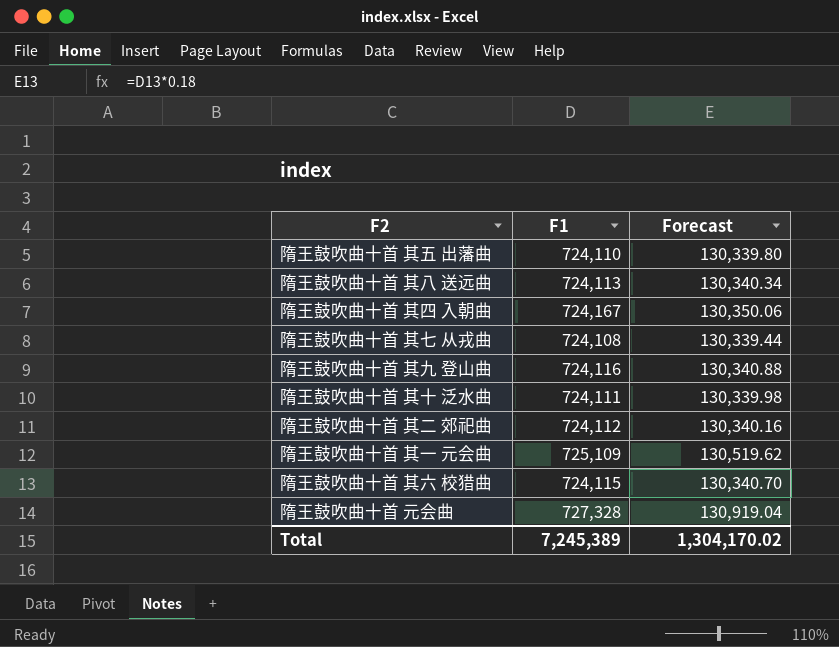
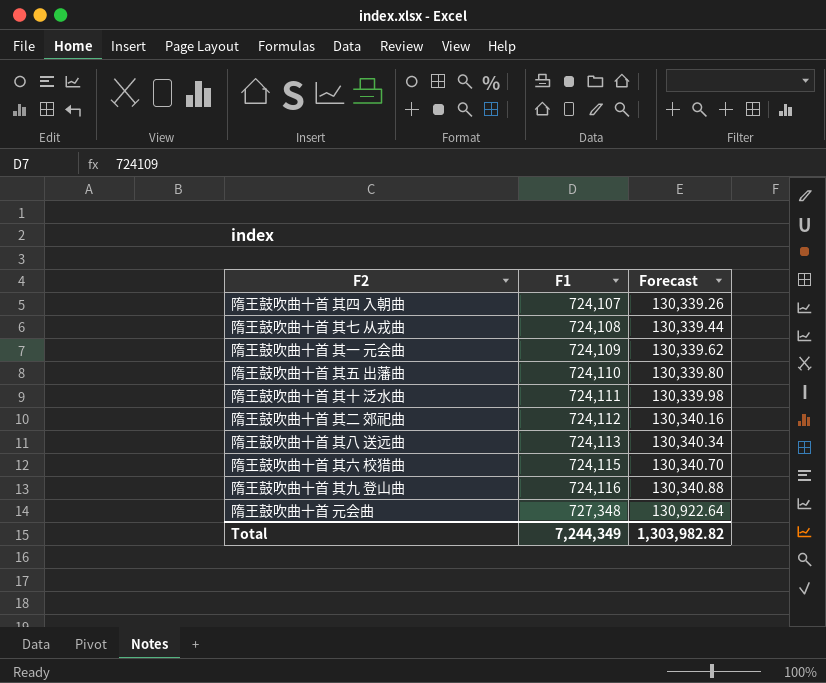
row order: none -> F1 ascending
隋王鼓吹曲十首 其四 入朝曲 | F1: 724,167 -> 724,107
隋王鼓吹曲十首 其四 入朝曲 | Forecast: 130,350.06 -> 130,339.26
隋王鼓吹曲十首 其一 元会曲 | F1: 725,109 -> 724,109
隋王鼓吹曲十首 其一 元会曲 | Forecast: 130,519.62 -> 130,339.62
隋王鼓吹曲十首 元会曲 | F1: 727,328 -> 727,348
隋王鼓吹曲十首 元会曲 | Forecast: 130,919.04 -> 130,922.64
Total | F1: 7,245,389 -> 7,244,349
Total | Forecast: 1,304,170.02 -> 1,303,982.82

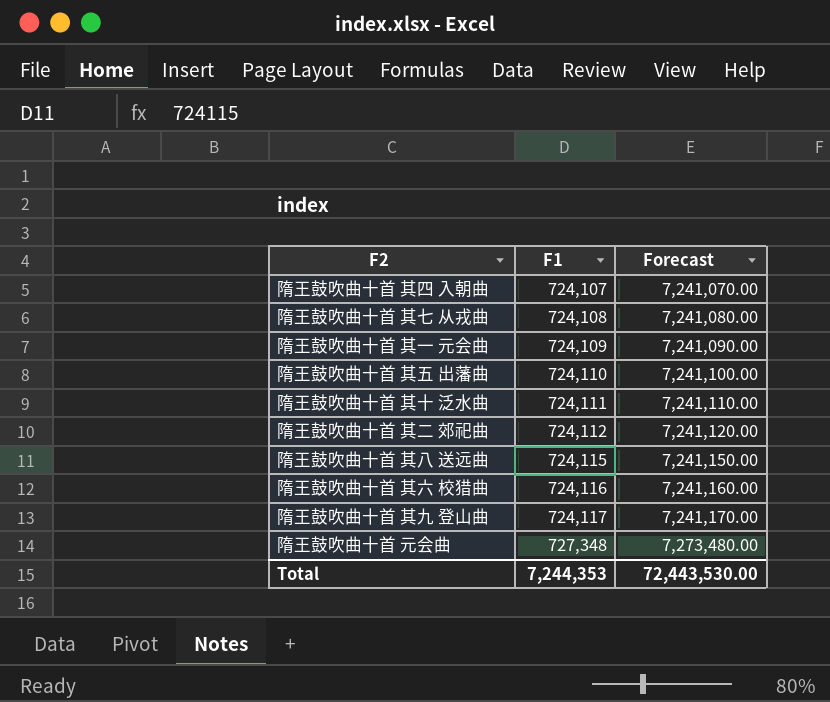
column Forecast | formula: [F1] * 0.18 -> [F1] * 10
隋王鼓吹曲十首 其八 送远曲 | F1: 724,113 -> 724,115
隋王鼓吹曲十首 其六 校猎曲 | F1: 724,115 -> 724,116
隋王鼓吹曲十首 其九 登山曲 | F1: 724,116 -> 724,117
Total | F1: 7,244,349 -> 7,244,353
Total | Forecast: 1,303,982.82 -> 72,443,530.00

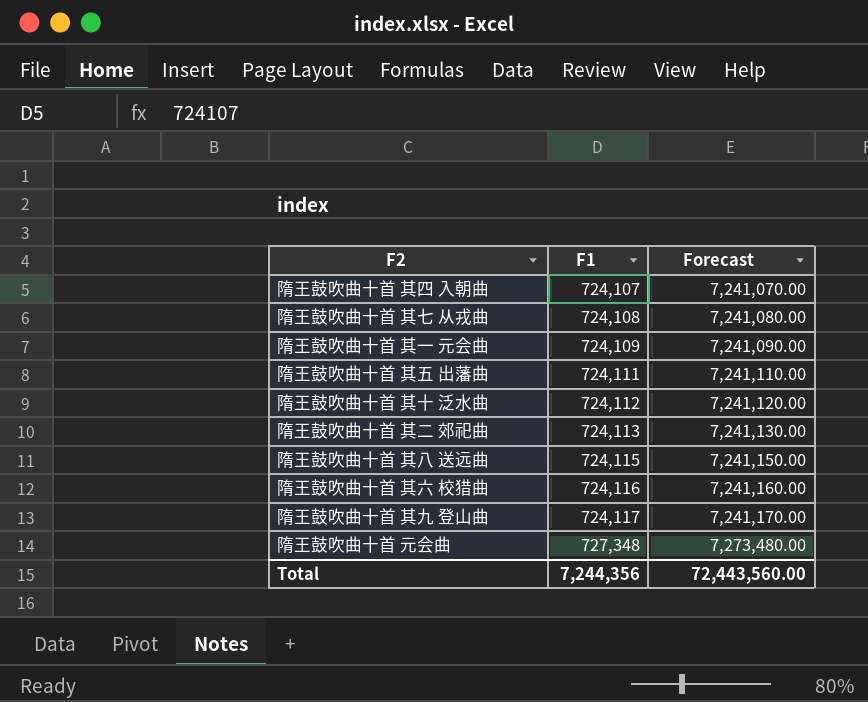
隋王鼓吹曲十首 其五 出藩曲 | F1: 724,110 -> 724,111
隋王鼓吹曲十首 其五 出藩曲 | Forecast: 7,241,100.00 -> 7,241,110.00
隋王鼓吹曲十首 其十 泛水曲 | F1: 724,111 -> 724,112
隋王鼓吹曲十首 其十 泛水曲 | Forecast: 7,241,110.00 -> 7,241,120.00
隋王鼓吹曲十首 其二 郊祀曲 | F1: 724,112 -> 724,113
隋王鼓吹曲十首 其二 郊祀曲 | Forecast: 7,241,120.00 -> 7,241,130.00
Total | F1: 7,244,353 -> 7,244,356
Total | Forecast: 72,443,530.00 -> 72,443,560.00

